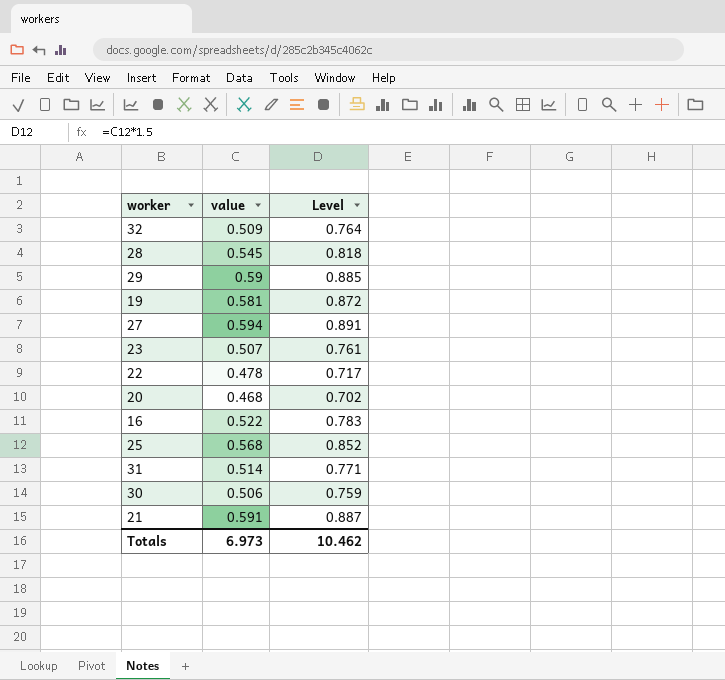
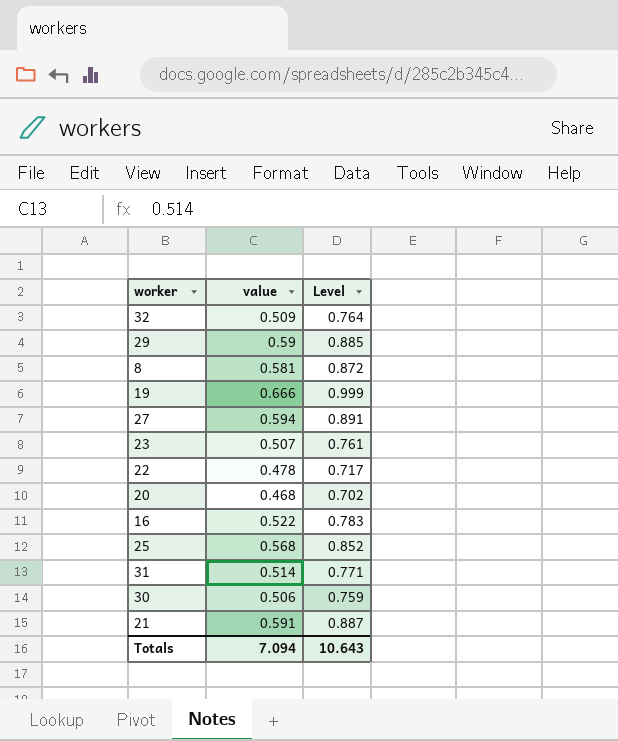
row 28: 0.545 | 0.818 -> none
row 8: none -> 0.581 | 0.872
19 | value: 0.581 -> 0.666
19 | Level: 0.872 -> 0.999
Totals | value: 6.973 -> 7.094
Totals | Level: 10.462 -> 10.643

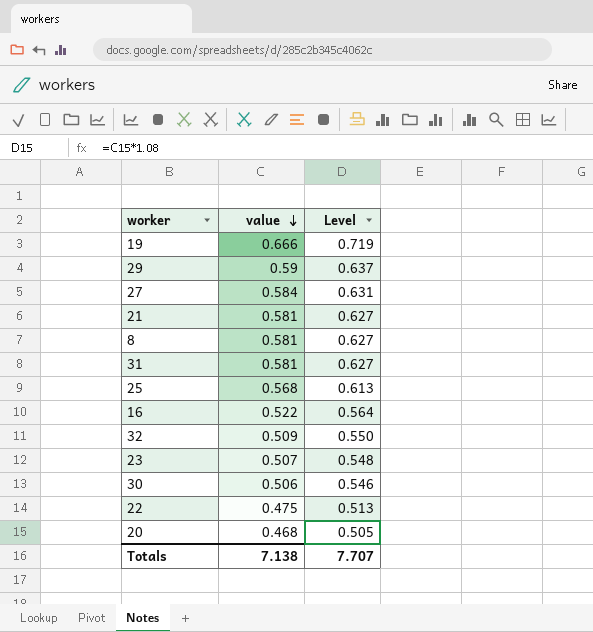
row order: none -> value descending
column Level | formula: [value] * 1.5 -> [value] * 1.08
27 | value: 0.594 -> 0.584
21 | value: 0.591 -> 0.581
31 | value: 0.514 -> 0.581
22 | value: 0.478 -> 0.475
Totals | value: 7.094 -> 7.138
Totals | Level: 10.643 -> 7.707

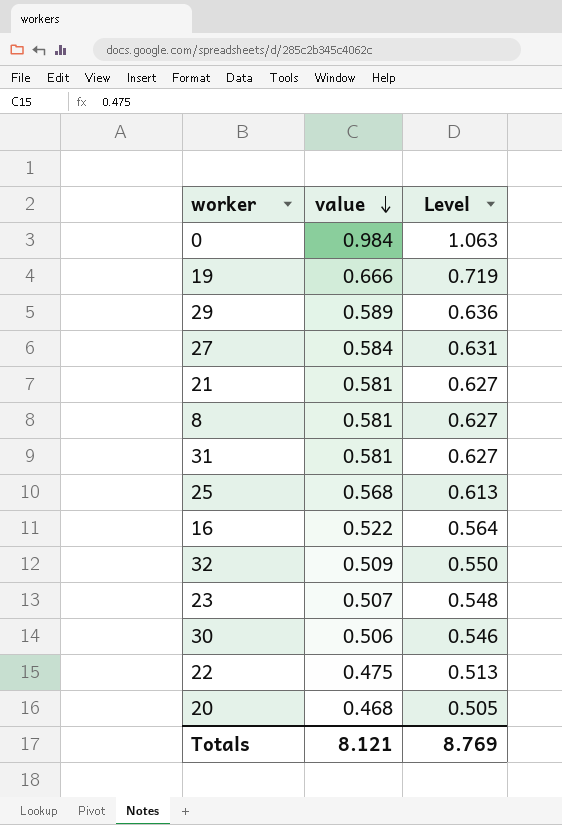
row 0: none -> 0.984 | 1.063
29 | value: 0.59 -> 0.589
29 | Level: 0.637 -> 0.636
Totals | value: 7.138 -> 8.121
Totals | Level: 7.707 -> 8.769

